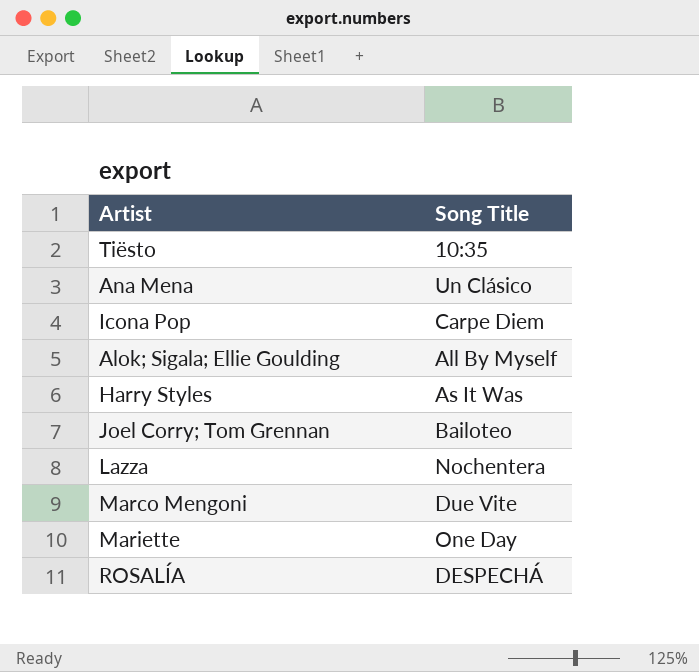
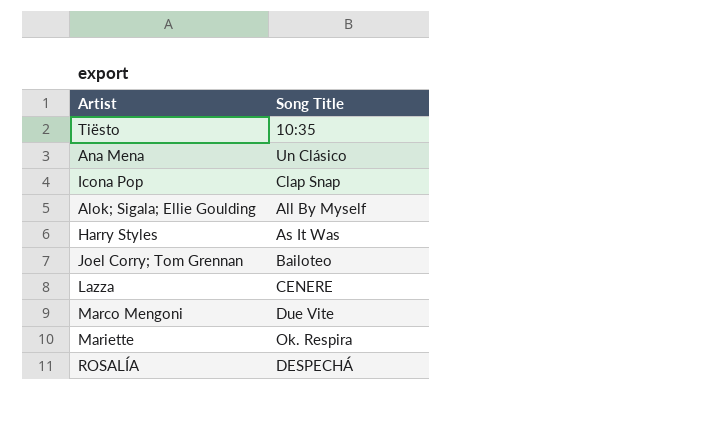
Icona Pop | Song Title: Carpe Diem -> Clap Snap
Lazza | Song Title: Nochentera -> CENERE
Mariette | Song Title: One Day -> Ok. Respira

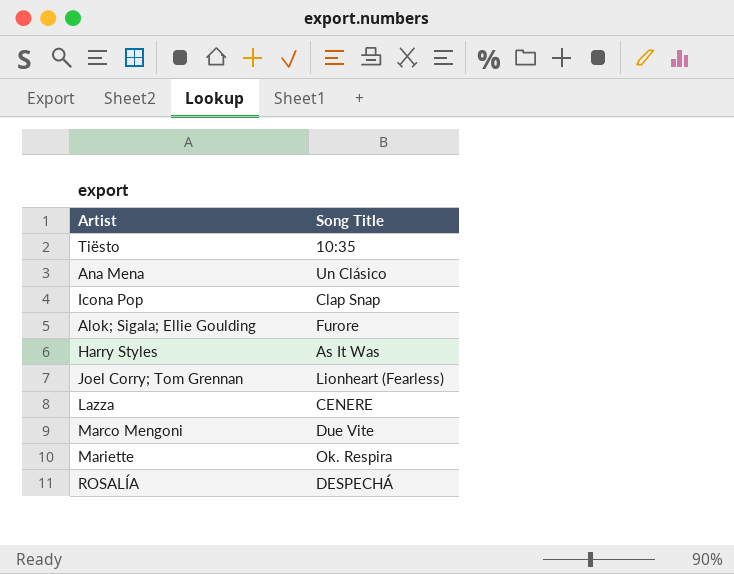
Alok; Sigala; Ellie Goulding | Song Title: All By Myself -> Furore
Joel Corry; Tom Grennan | Song Title: Bailoteo -> Lionheart (Fearless)

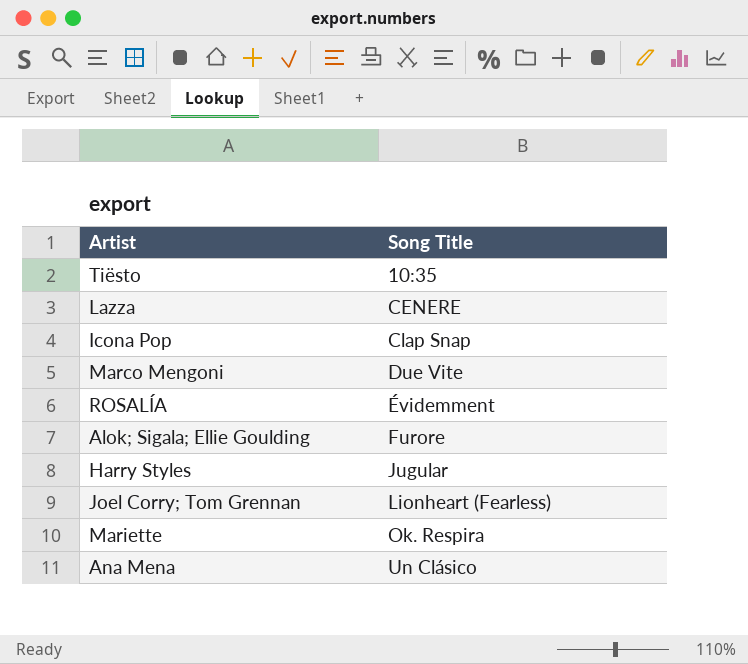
row order: none -> Song Title ascending
ROSALÍA | Song Title: DESPECHÁ -> Évidemment
Harry Styles | Song Title: As It Was -> Jugular

